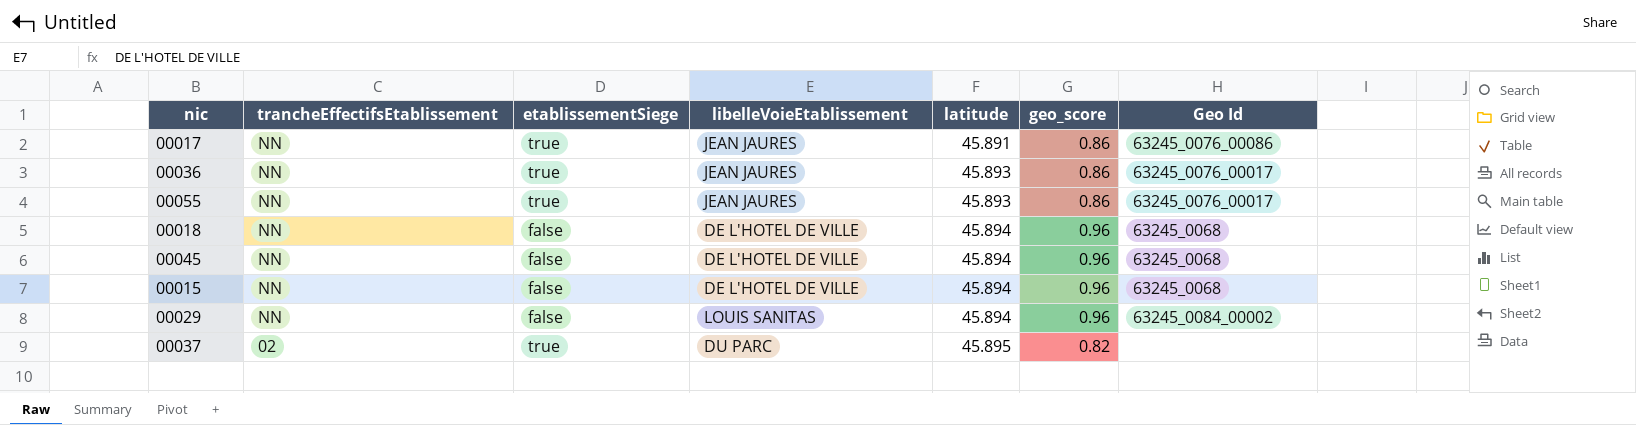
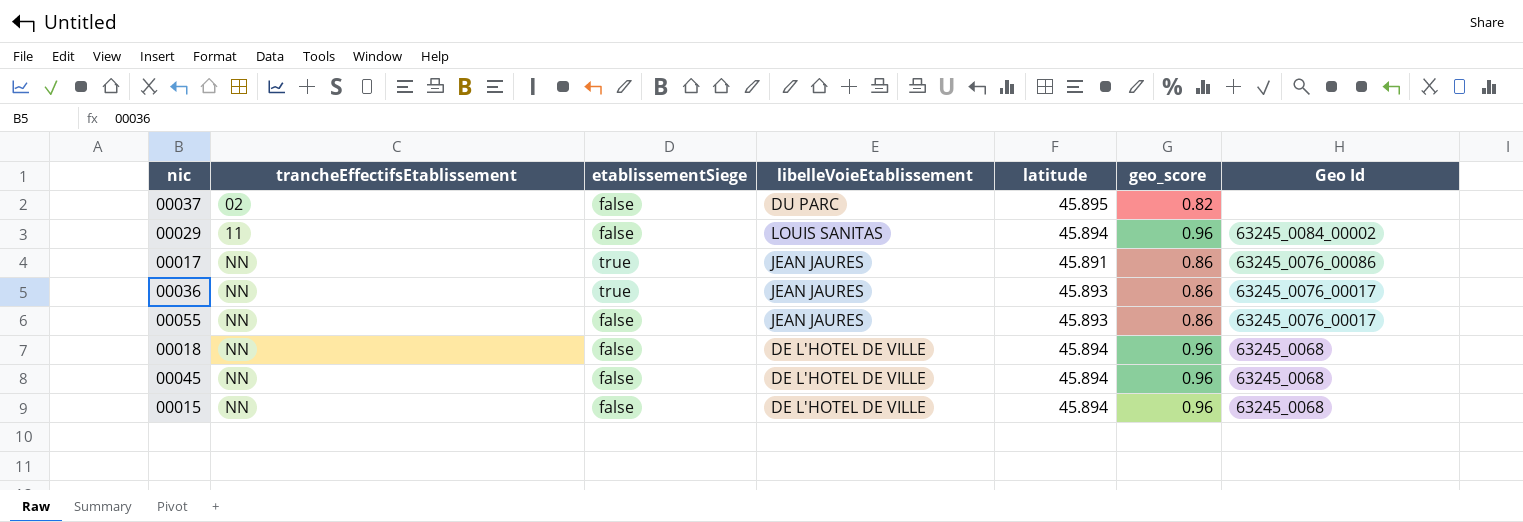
row order: trancheEffectifsEtablissement descending -> trancheEffectifsEtablissement ascending
00037 | etablissementSiege: true -> false
00029 | trancheEffectifsEtablissement: NN -> 11
00055 | etablissementSiege: true -> false

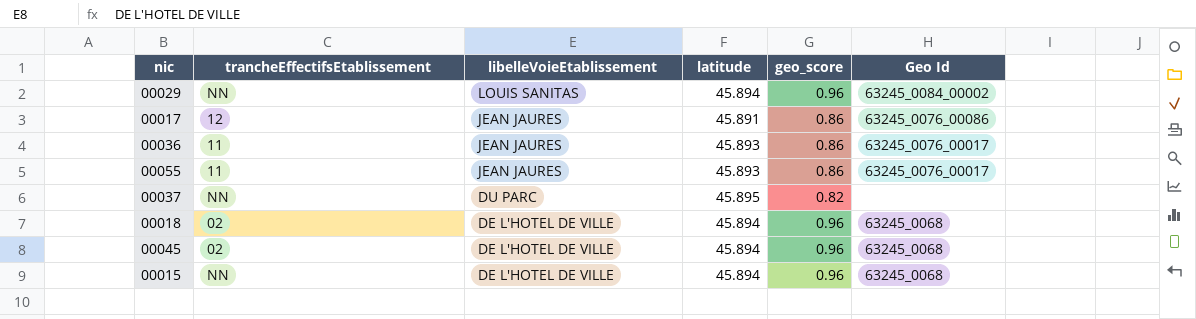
row order: trancheEffectifsEtablissement ascending -> libelleVoieEtablissement descending
column etablissementSiege | position: 3 -> none
00029 | trancheEffectifsEtablissement: 11 -> NN
00017 | trancheEffectifsEtablissement: NN -> 12
00036 | trancheEffectifsEtablissement: NN -> 11
00055 | trancheEffectifsEtablissement: NN -> 11
00037 | trancheEffectifsEtablissement: 02 -> NN
00018 | trancheEffectifsEtablissement: NN -> 02
00045 | trancheEffectifsEtablissement: NN -> 02

